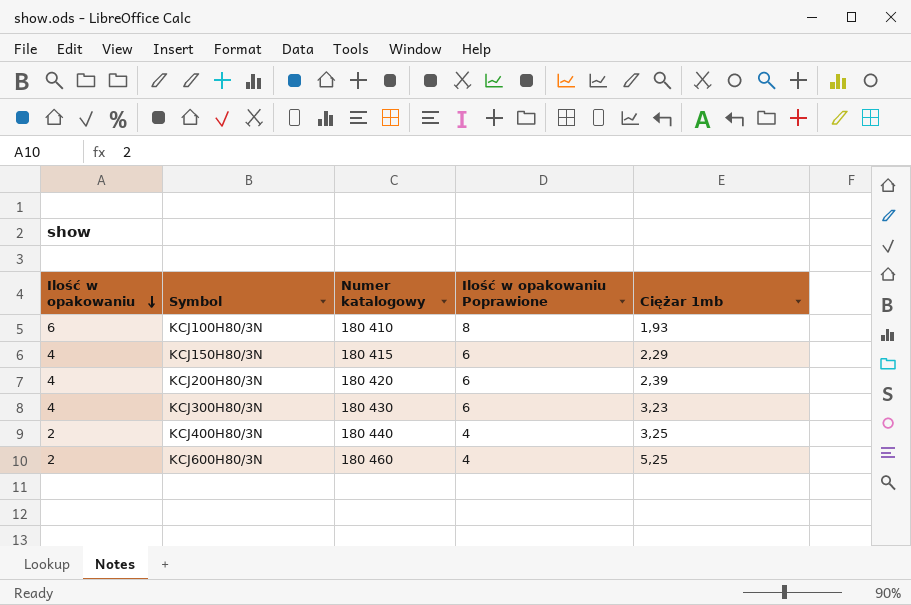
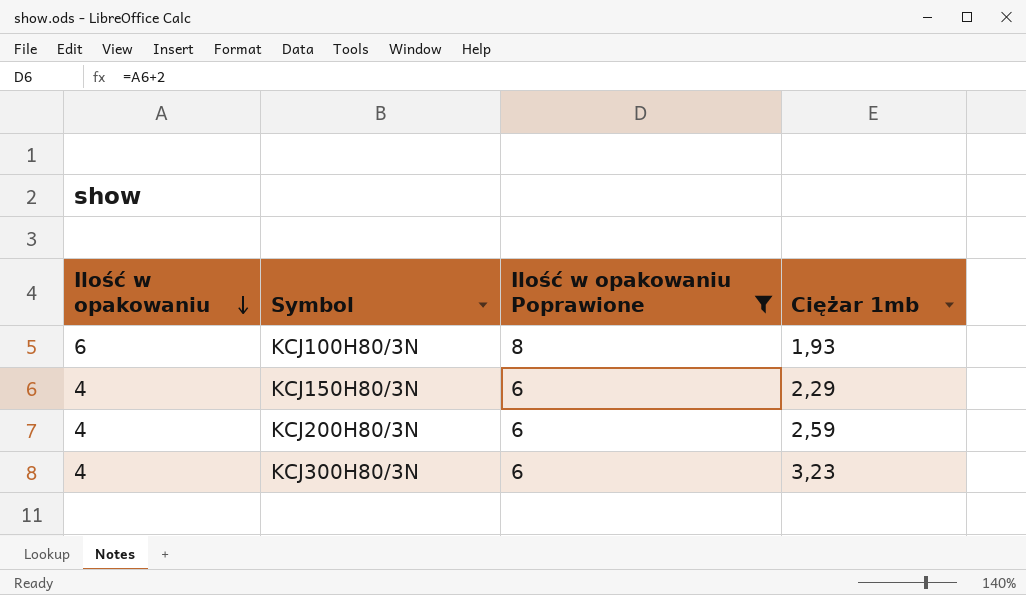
filter: none -> Ilość w opakowaniu Poprawione != 4
column Numer katalogowy | position: 3 -> none
KCJ200H80/3N | Ciężar 1mb: 2,39 -> 2,59

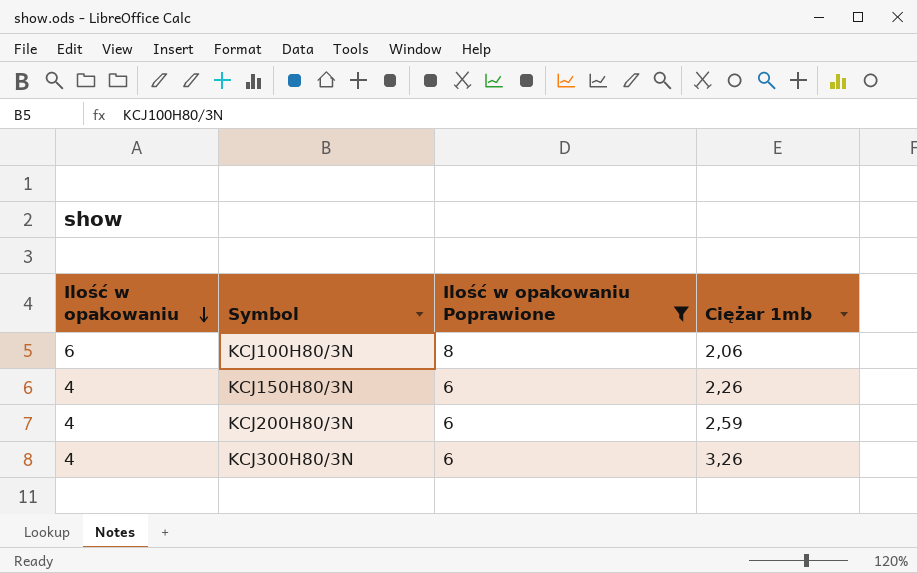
KCJ100H80/3N | Ciężar 1mb: 1,93 -> 2,06
KCJ150H80/3N | Ciężar 1mb: 2,29 -> 2,26
KCJ300H80/3N | Ciężar 1mb: 3,23 -> 3,26

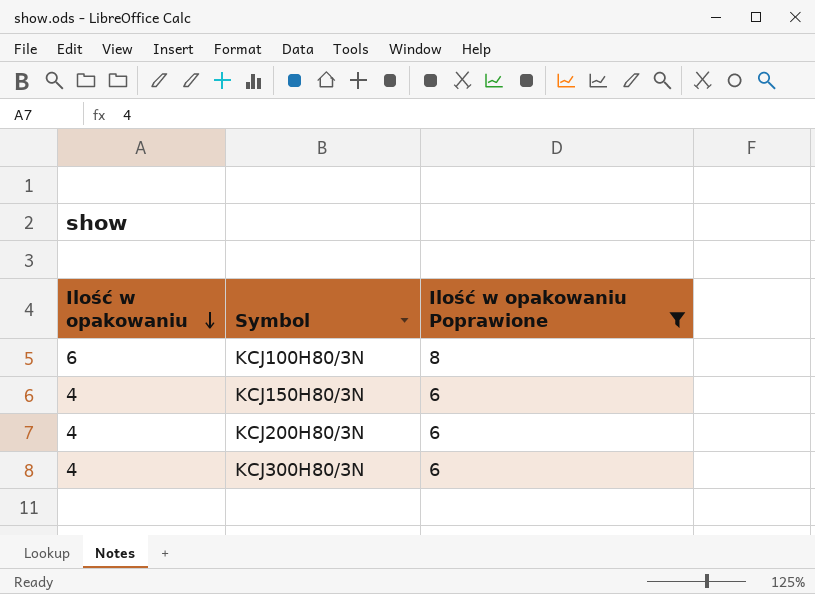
column Ciężar 1mb | position: 4 -> none

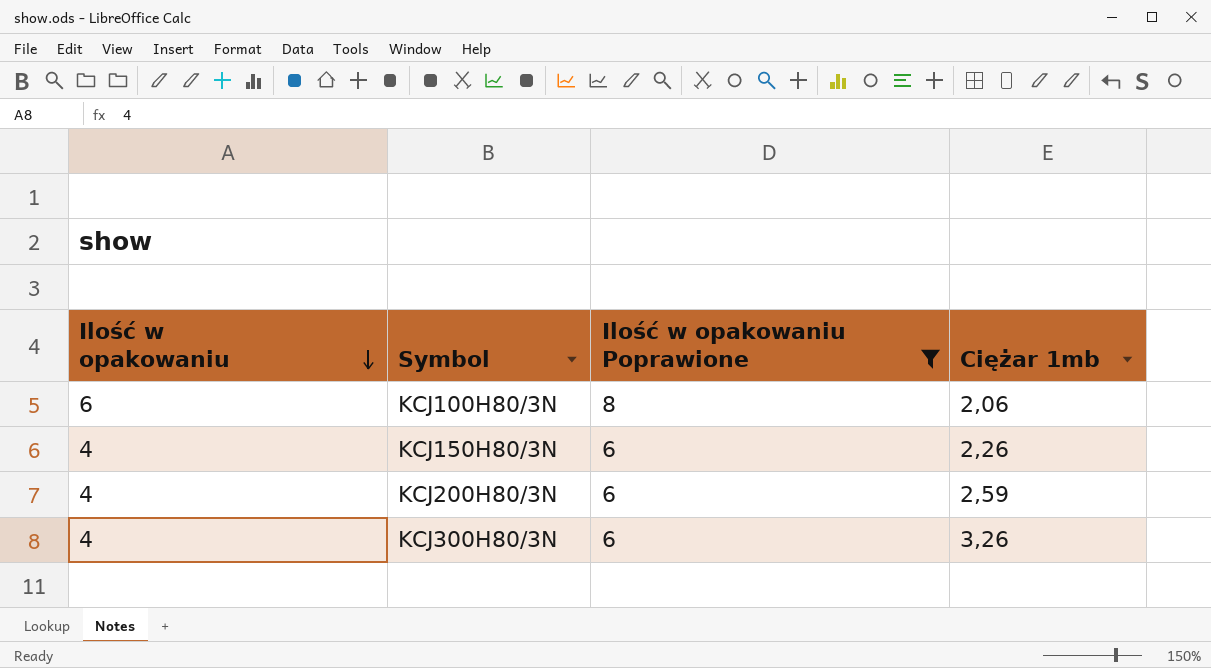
column Ciężar 1mb | position: none -> 4

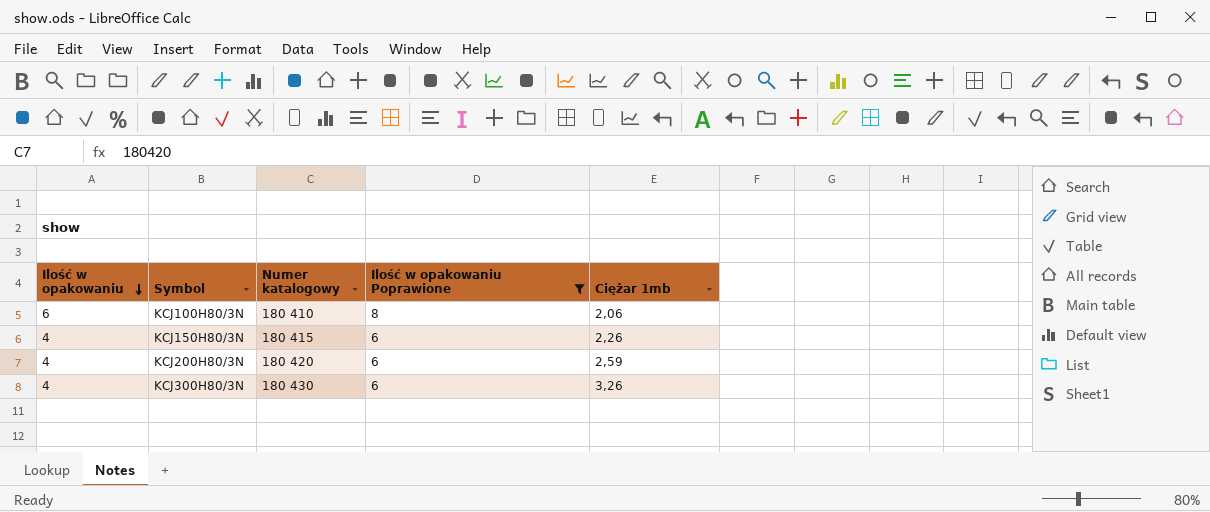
column Numer katalogowy | position: none -> 3

